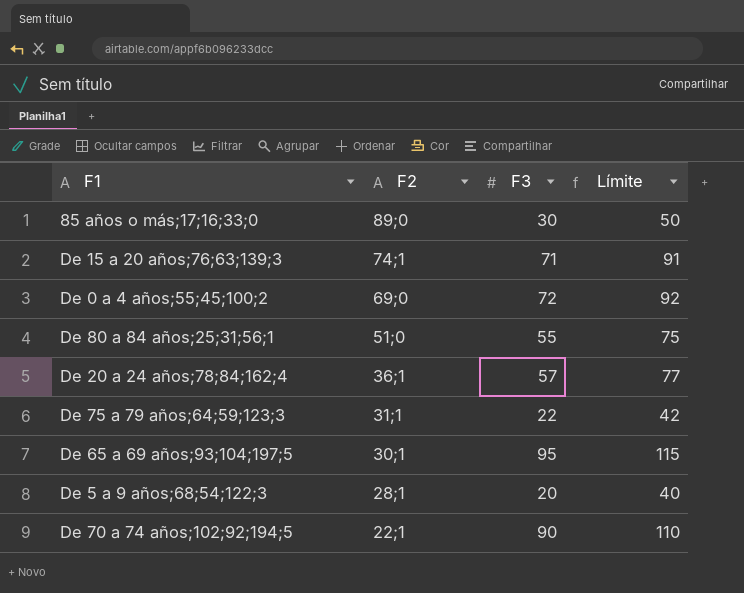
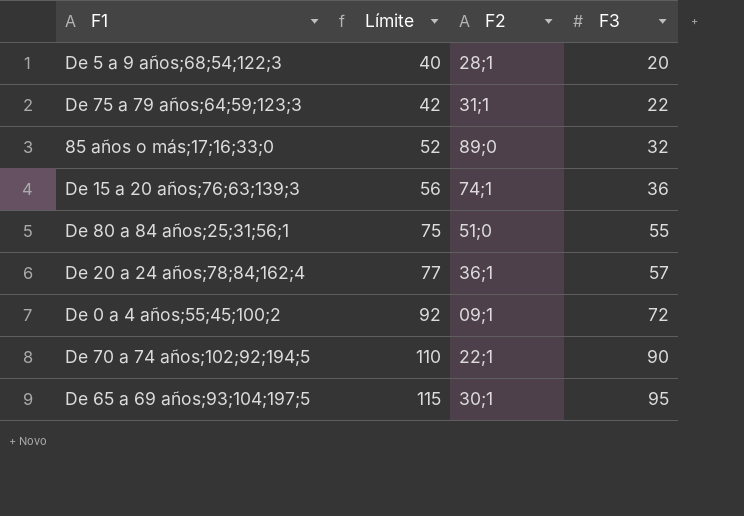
row order: F2 descending -> Límite ascending
column Límite | position: 4 -> 2
85 años o más;17;16;33;0 | Límite: 50 -> 52
85 años o más;17;16;33;0 | F3: 30 -> 32
De 15 a 20 años;76;63;139;3 | Límite: 91 -> 56
De 15 a 20 años;76;63;139;3 | F3: 71 -> 36
De 0 a 4 años;55;45;100;2 | F2: 69;0 -> 09;1

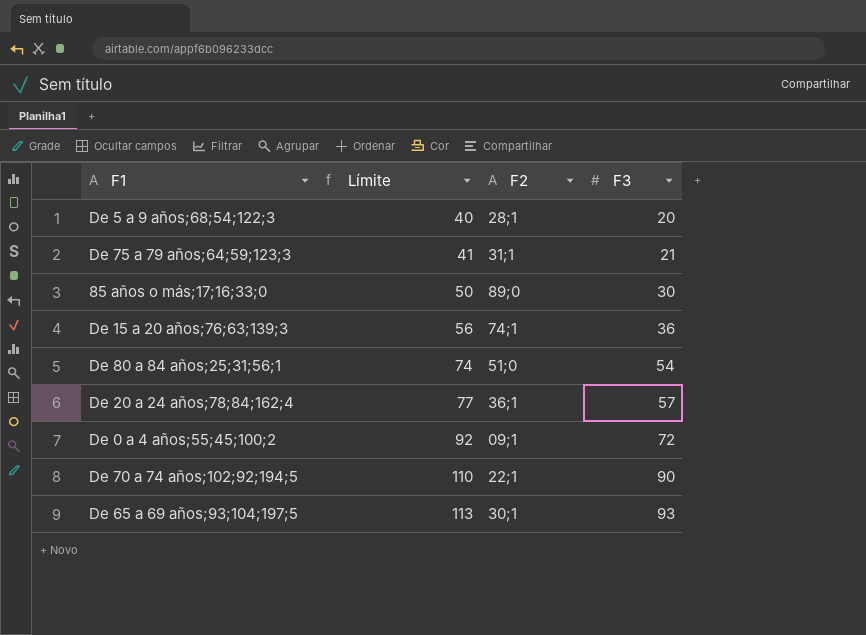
De 75 a 79 años;64;59;123;3 | Límite: 42 -> 41
De 75 a 79 años;64;59;123;3 | F3: 22 -> 21
85 años o más;17;16;33;0 | Límite: 52 -> 50
85 años o más;17;16;33;0 | F3: 32 -> 30
De 80 a 84 años;25;31;56;1 | Límite: 75 -> 74
De 80 a 84 años;25;31;56;1 | F3: 55 -> 54
De 65 a 69 años;93;104;197;5 | Límite: 115 -> 113
De 65 a 69 años;93;104;197;5 | F3: 95 -> 93

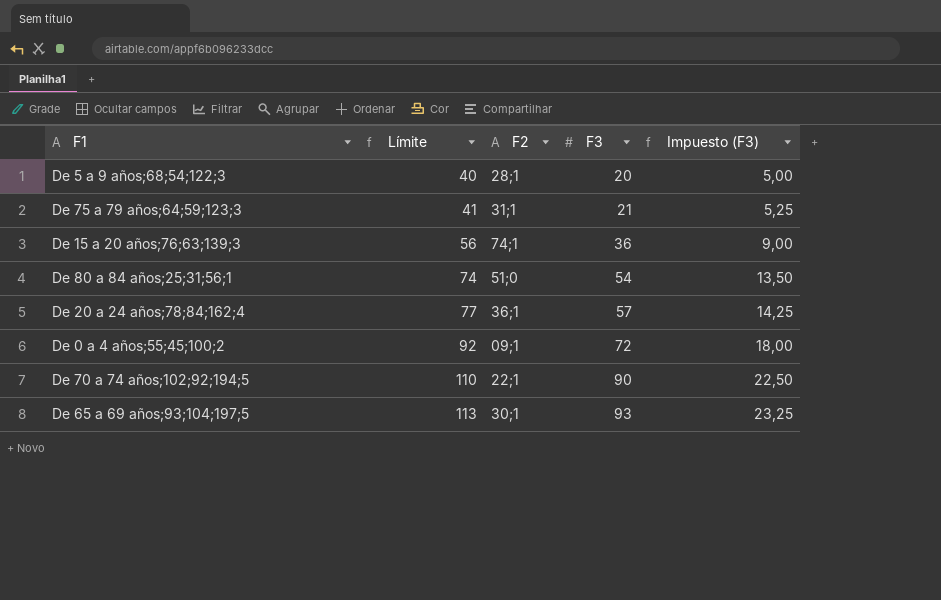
column Impuesto (F3) | formula: none -> [F3] * 0,25
row 85 años o más;17;16;33;0: 50 | 89;0 | 30 -> none

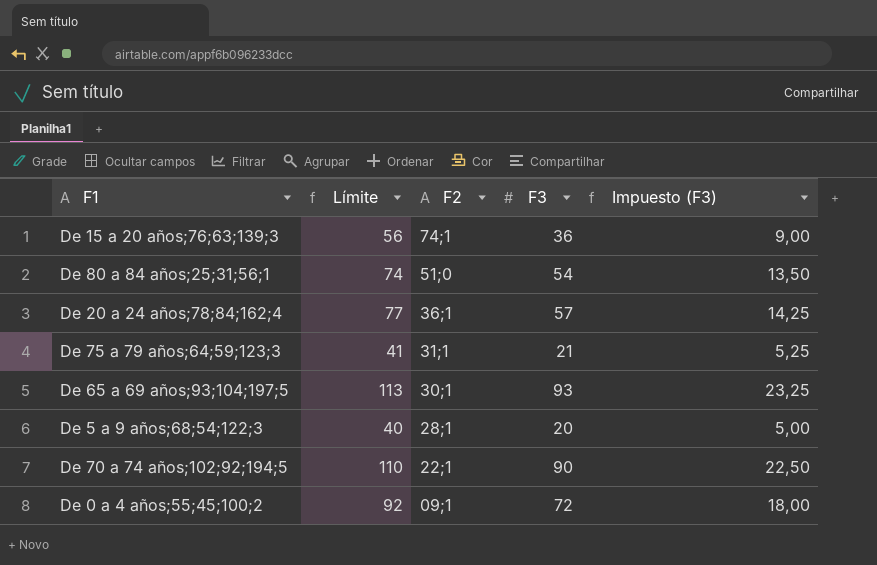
row order: Límite ascending -> F2 descending

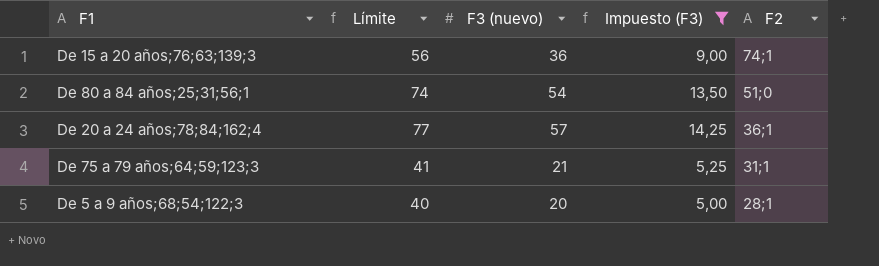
filter: none -> Impuesto (F3) <= 14,25
column name: F3 -> F3 (nuevo)
column F2 | position: 3 -> 5

